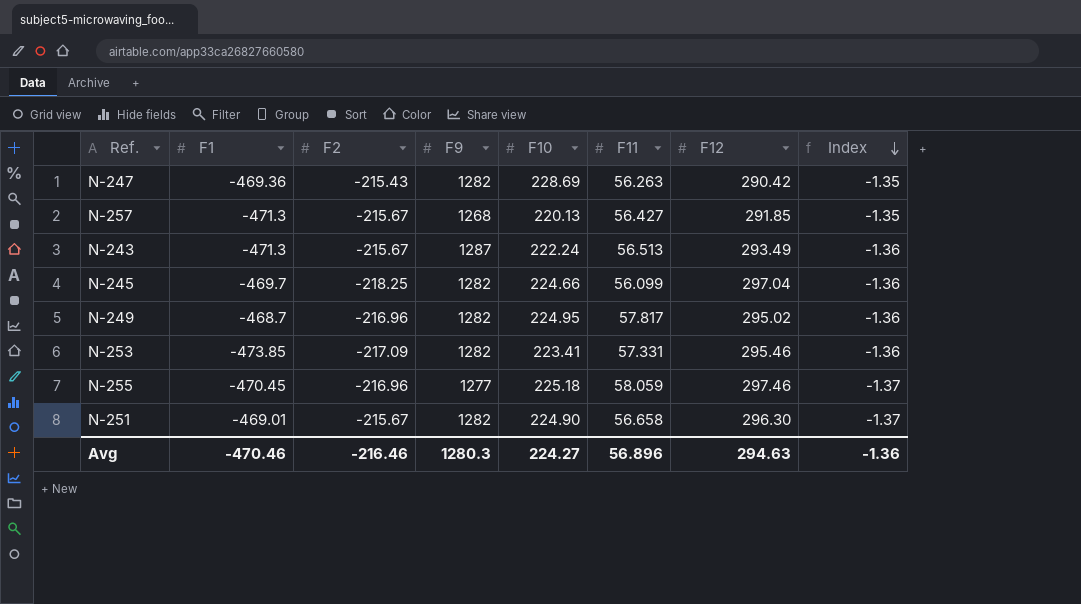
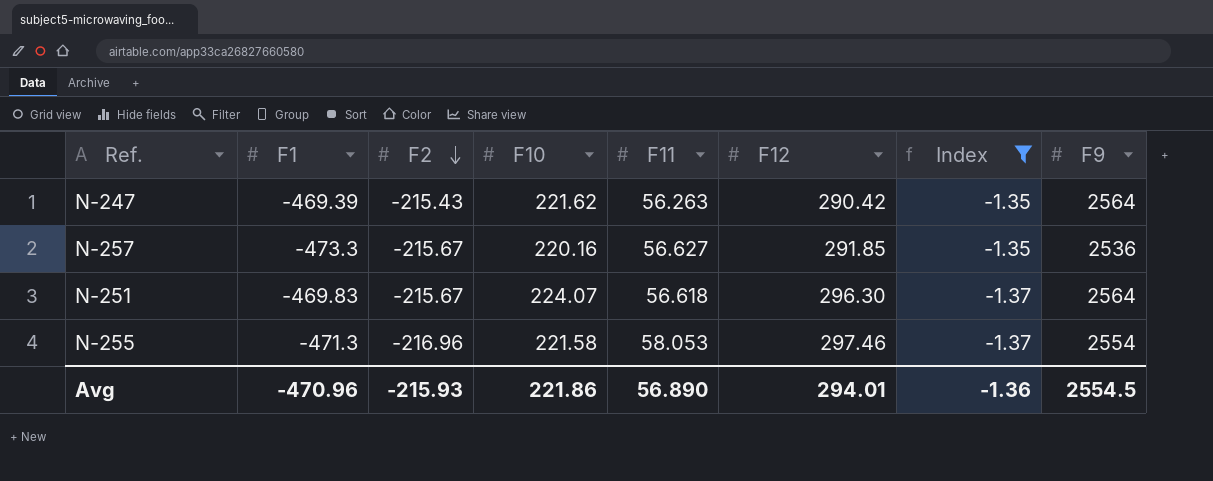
filter: none -> Index != -1.36
row order: Index descending -> F2 descending
column F9 | position: 4 -> 8
N-247 | F1: -469.36 -> -469.39
N-247 | F10: 228.69 -> 221.62
N-247 | F9: 1282 -> 2564
N-257 | F1: -471.3 -> -473.3
N-257 | F10: 220.13 -> 220.16
N-257 | F11: 56.427 -> 56.627
N-257 | F9: 1268 -> 2536
N-251 | F1: -469.01 -> -469.83
N-251 | F10: 224.90 -> 224.07
N-251 | F11: 56.658 -> 56.618
N-251 | F9: 1282 -> 2564
N-255 | F1: -470.45 -> -471.3
N-255 | F10: 225.18 -> 221.58
N-255 | F11: 58.059 -> 58.053
N-255 | F9: 1277 -> 2554
Avg | F1: -470.46 -> -470.96
Avg | F2: -216.46 -> -215.93
Avg | F10: 224.27 -> 221.86
Avg | F11: 56.896 -> 56.890
Avg | F12: 294.63 -> 294.01
Avg | F9: 1280.3 -> 2554.5

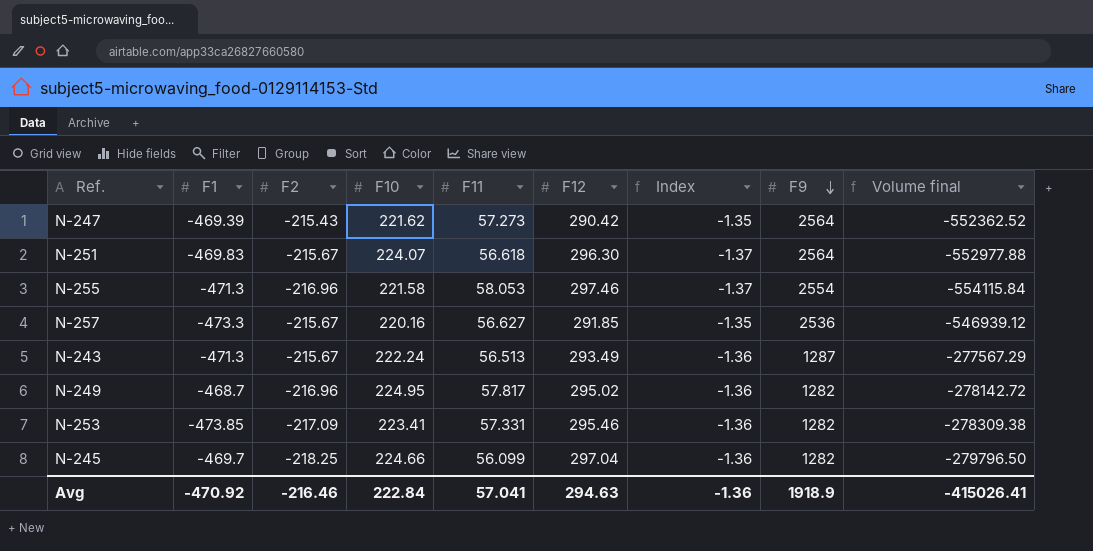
filter: Index != -1.36 -> none
row order: F2 descending -> F9 descending
column Volume final | formula: none -> [F2] * [F9]
N-247 | F11: 56.263 -> 57.273
Avg | F1: -470.96 -> -470.92
Avg | F2: -215.93 -> -216.46
Avg | F10: 221.86 -> 222.84
Avg | F11: 56.890 -> 57.041
Avg | F12: 294.01 -> 294.63
Avg | F9: 2554.5 -> 1918.9

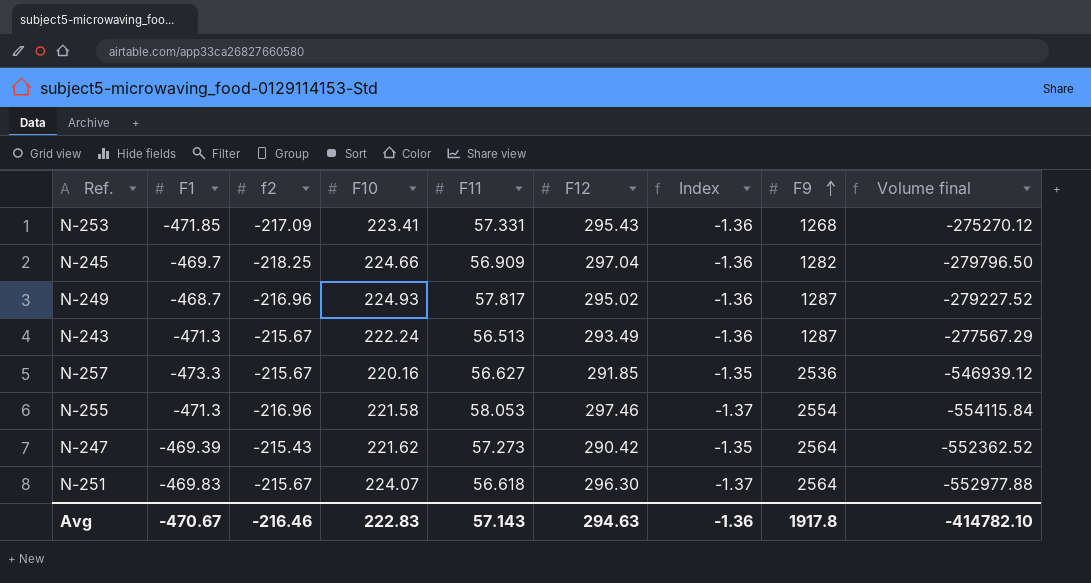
row order: F9 descending -> F9 ascending
column name: F2 -> f2
N-253 | F1: -473.85 -> -471.85
N-253 | F12: 295.46 -> 295.43
N-253 | F9: 1282 -> 1268
N-253 | Volume final: -278309.38 -> -275270.12
N-245 | F11: 56.099 -> 56.909
N-249 | F10: 224.95 -> 224.93
N-249 | F9: 1282 -> 1287
N-249 | Volume final: -278142.72 -> -279227.52
Avg | F1: -470.92 -> -470.67
Avg | F10: 222.84 -> 222.83
Avg | F11: 57.041 -> 57.143
Avg | F9: 1918.9 -> 1917.8
Avg | Volume final: -415026.41 -> -414782.10

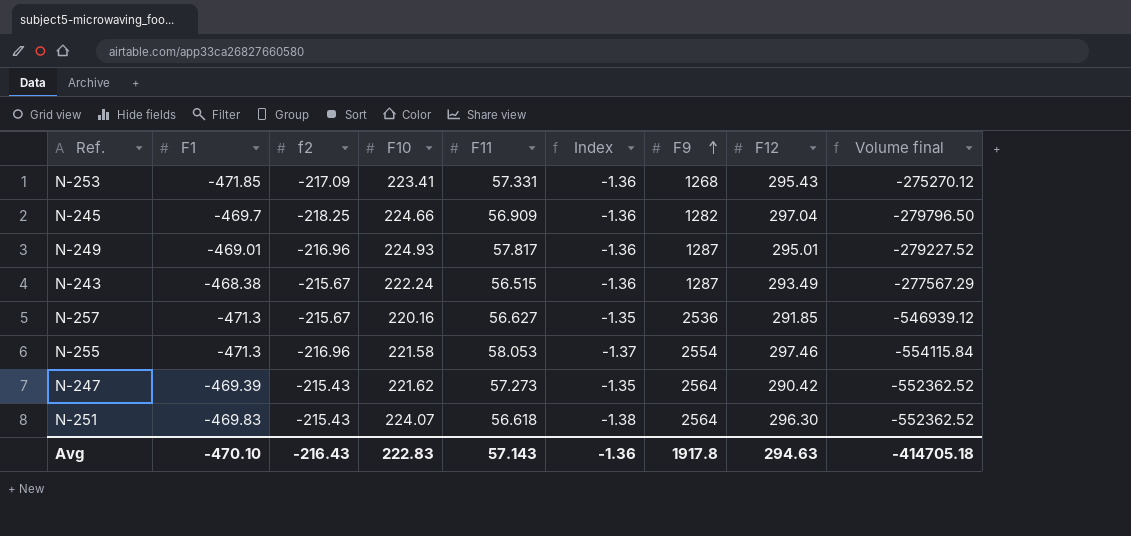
column F12 | position: 6 -> 8
N-249 | F1: -468.7 -> -469.01
N-249 | F12: 295.02 -> 295.01
N-243 | F1: -471.3 -> -468.38
N-243 | F11: 56.513 -> 56.515
N-257 | F1: -473.3 -> -471.3
N-251 | f2: -215.67 -> -215.43
N-251 | Index: -1.37 -> -1.38
N-251 | Volume final: -552977.88 -> -552362.52
Avg | F1: -470.67 -> -470.10
Avg | f2: -216.46 -> -216.43
Avg | Volume final: -414782.10 -> -414705.18

